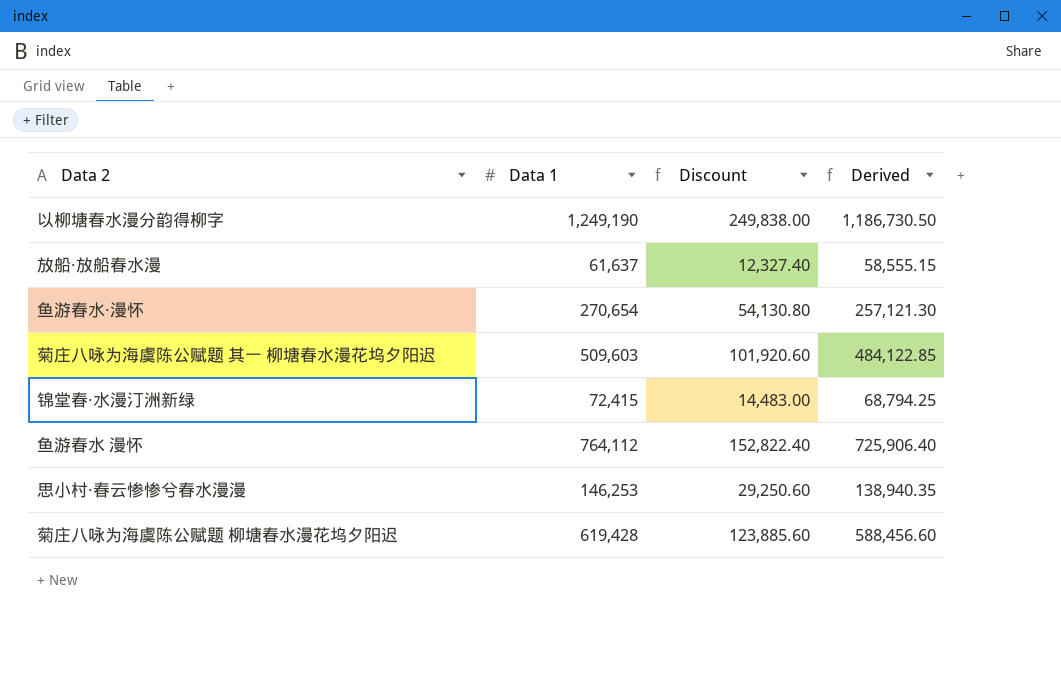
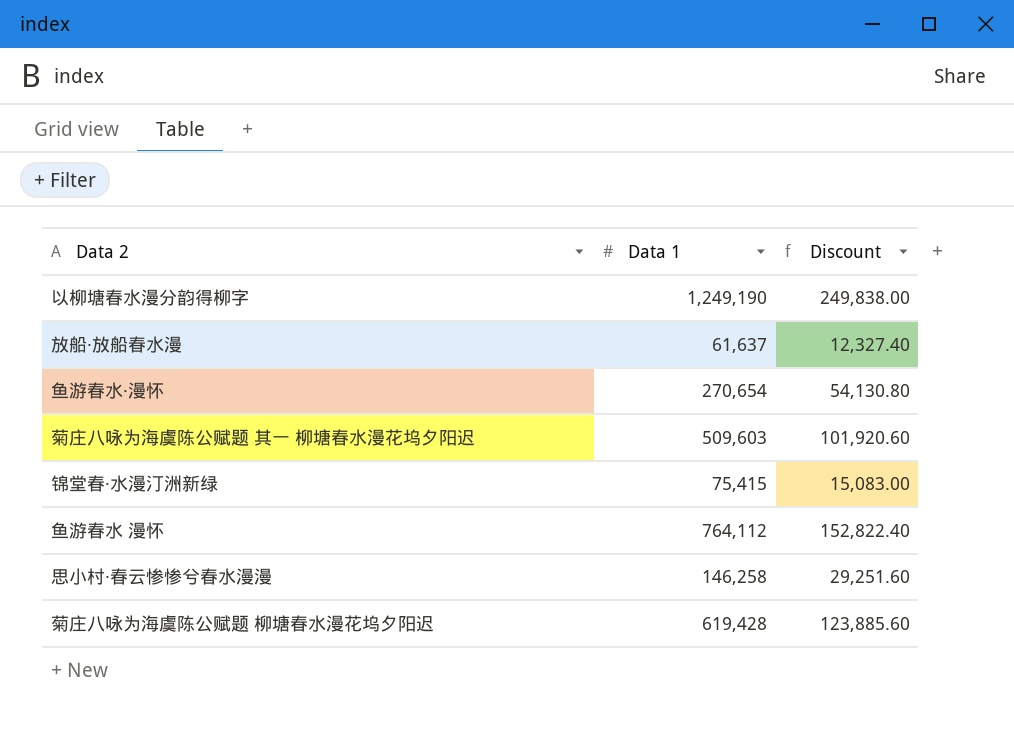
column Derived | formula: [Data 1] * 0.95 -> none
锦堂春·水漫汀洲新绿 | Data 1: 72,415 -> 75,415
锦堂春·水漫汀洲新绿 | Discount: 14,483.00 -> 15,083.00
思小村·春云惨惨兮春水漫漫 | Data 1: 146,253 -> 146,258
思小村·春云惨惨兮春水漫漫 | Discount: 29,250.60 -> 29,251.60

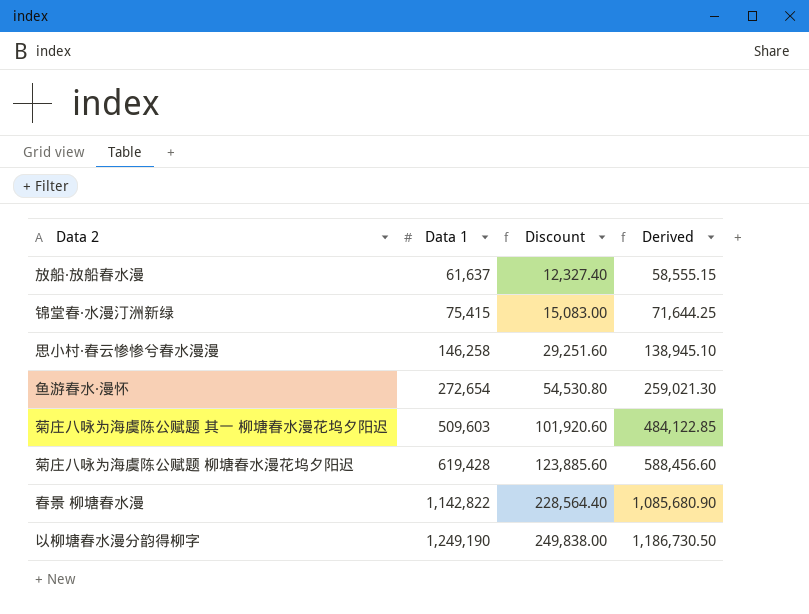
row order: none -> Data 1 ascending
column Derived | formula: none -> [Data 1] * 0.95
row 鱼游春水 漫怀: 764,112 | 152,822.40 -> none
鱼游春水·漫怀 | Data 1: 270,654 -> 272,654
鱼游春水·漫怀 | Discount: 54,130.80 -> 54,530.80
row 春景 柳塘春水漫: none -> 1,142,822 | 228,564.40 | 1,085,680.90

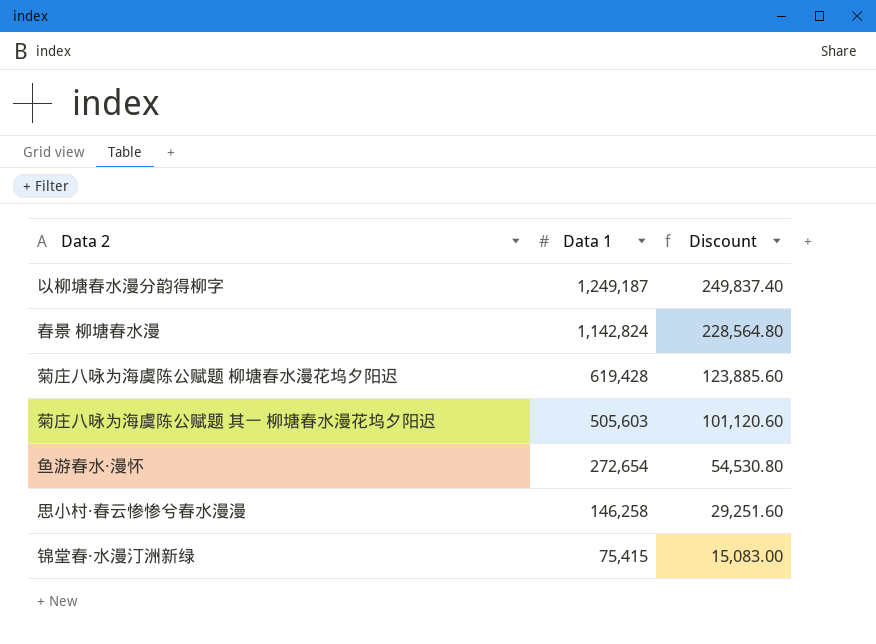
row order: Data 1 ascending -> Data 1 descending
column Derived | formula: [Data 1] * 0.95 -> none
row 放船·放船春水漫: 61,637 | 12,327.40 | 58,555.15 -> none
以柳塘春水漫分韵得柳字 | Data 1: 1,249,190 -> 1,249,187
以柳塘春水漫分韵得柳字 | Discount: 249,838.00 -> 249,837.40
春景 柳塘春水漫 | Data 1: 1,142,822 -> 1,142,824
春景 柳塘春水漫 | Discount: 228,564.40 -> 228,564.80
菊庄八咏为海虞陈公赋题 其一 柳塘春水漫花坞夕阳迟 | Data 1: 509,603 -> 505,603
菊庄八咏为海虞陈公赋题 其一 柳塘春水漫花坞夕阳迟 | Discount: 101,920.60 -> 101,120.60

